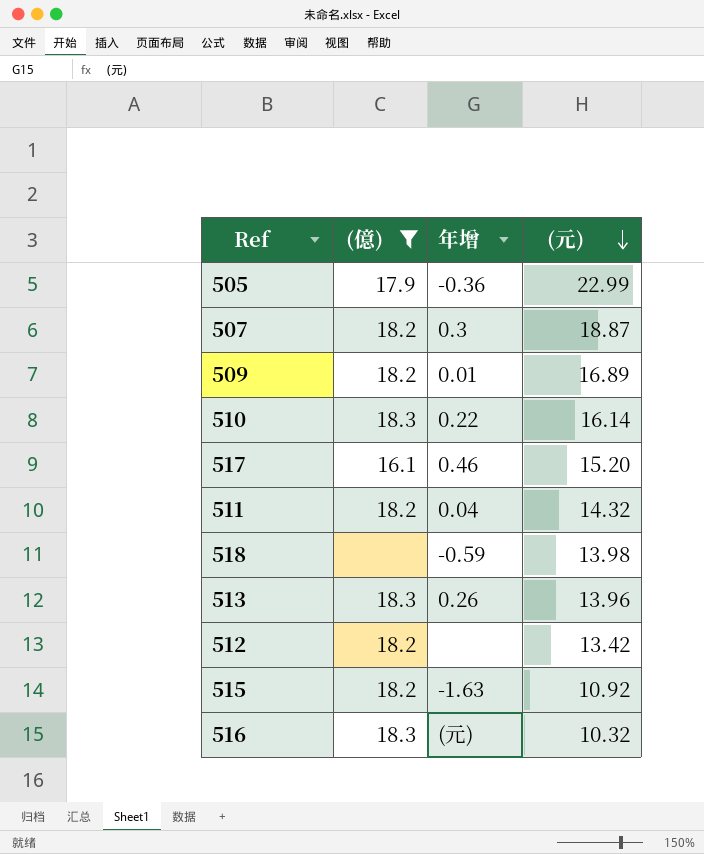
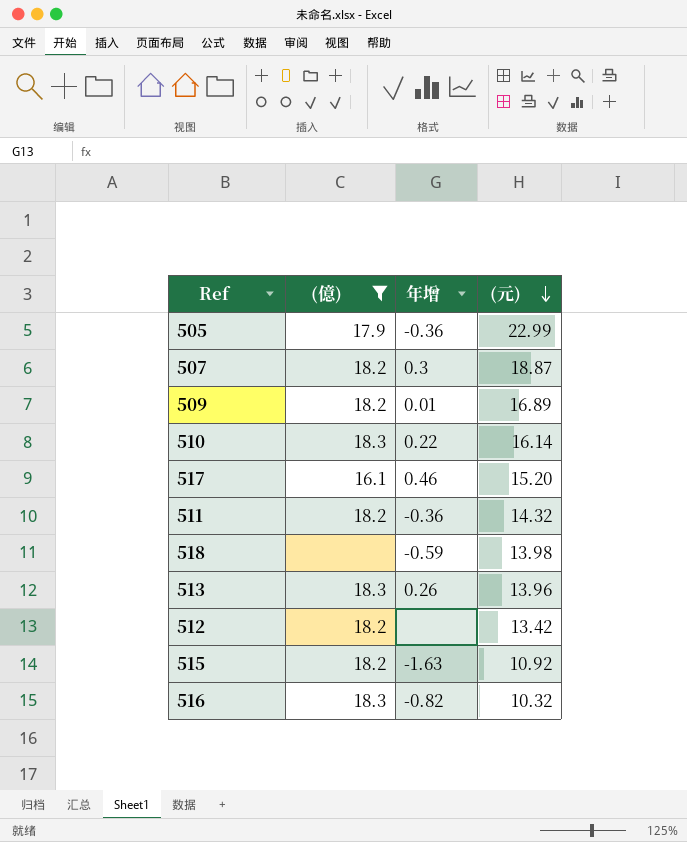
511 | 年增: 0.04 -> -0.36
516 | 年增: (元) -> -0.82

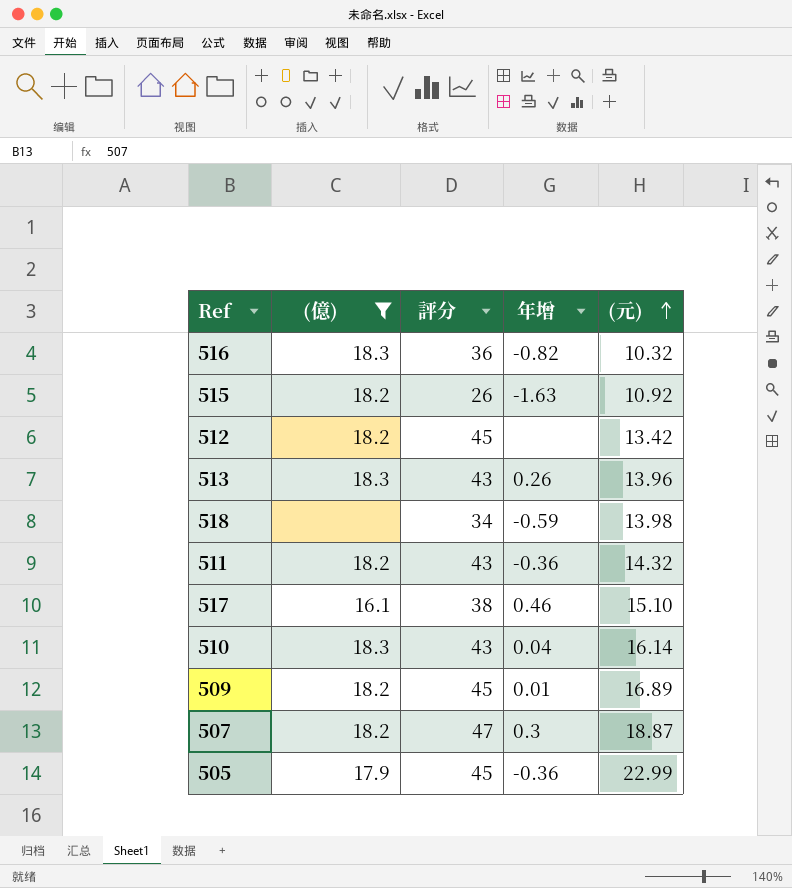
row order: (元) descending -> (元) ascending
column 評分 | position: none -> 3
517 | (元): 15.20 -> 15.10
510 | 年增: 0.22 -> 0.04

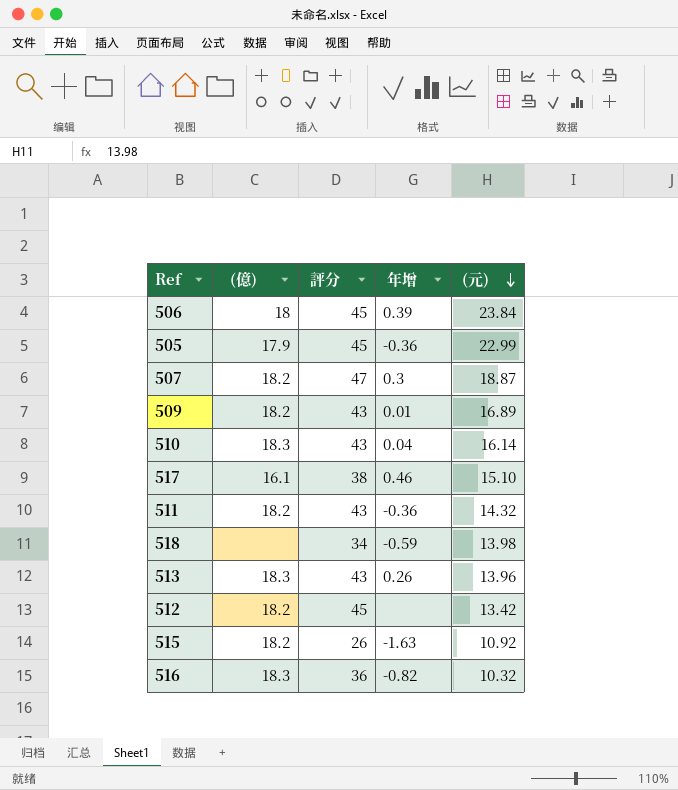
filter: (億) != 18 -> none
row order: (元) ascending -> (元) descending
509 | 評分: 45 -> 43

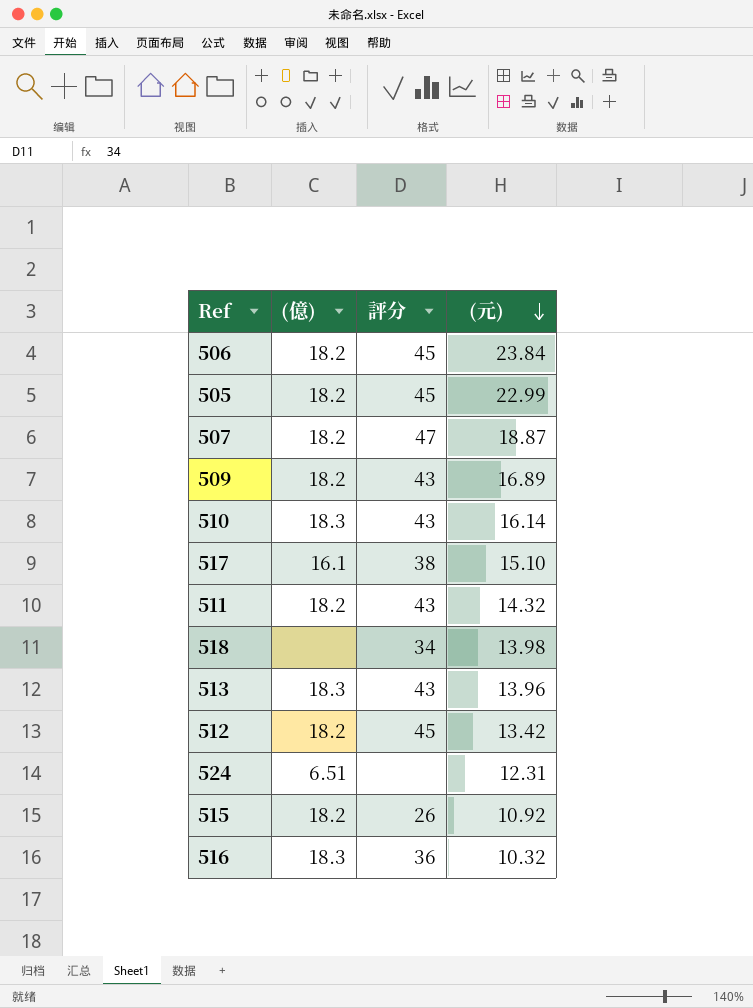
column 年增 | position: 4 -> none
506 | (億): 18 -> 18.2
505 | (億): 17.9 -> 18.2
row 524: none -> 6.51 | none | 12.31

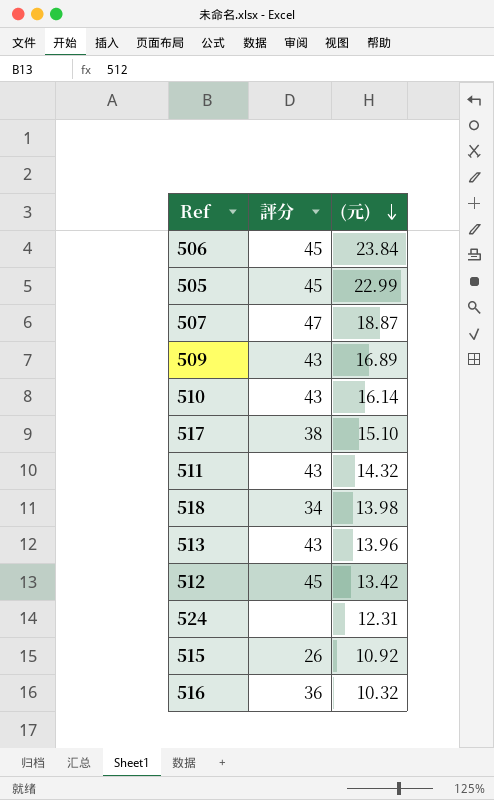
column (億) | position: 2 -> none

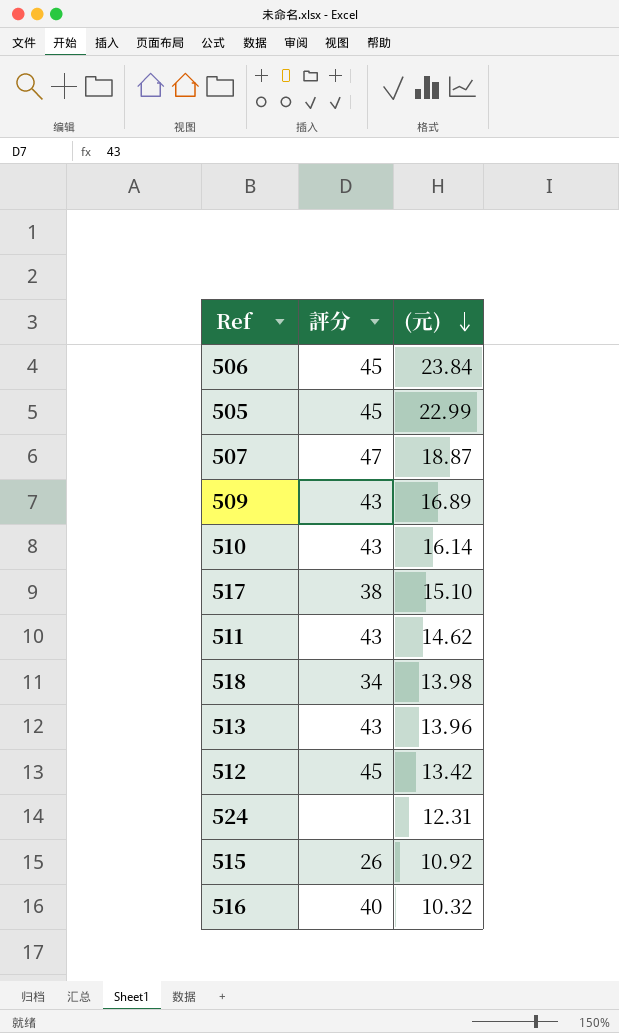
511 | (元): 14.32 -> 14.62
516 | 評分: 36 -> 40

